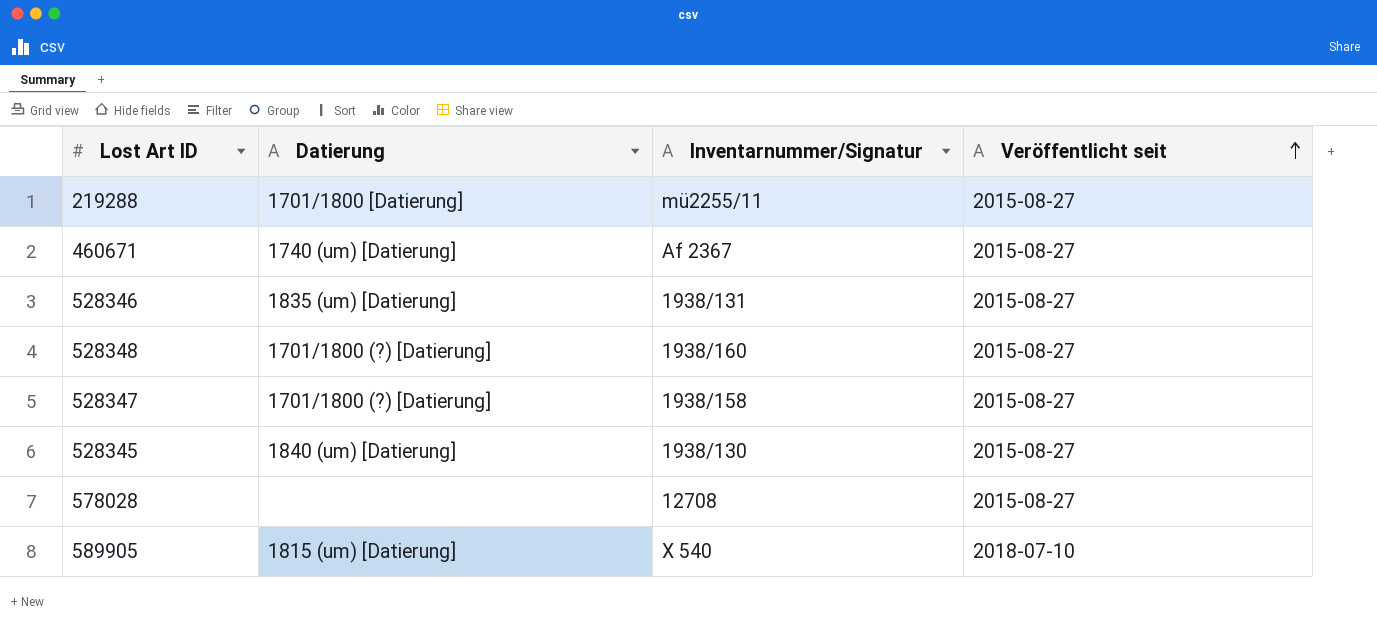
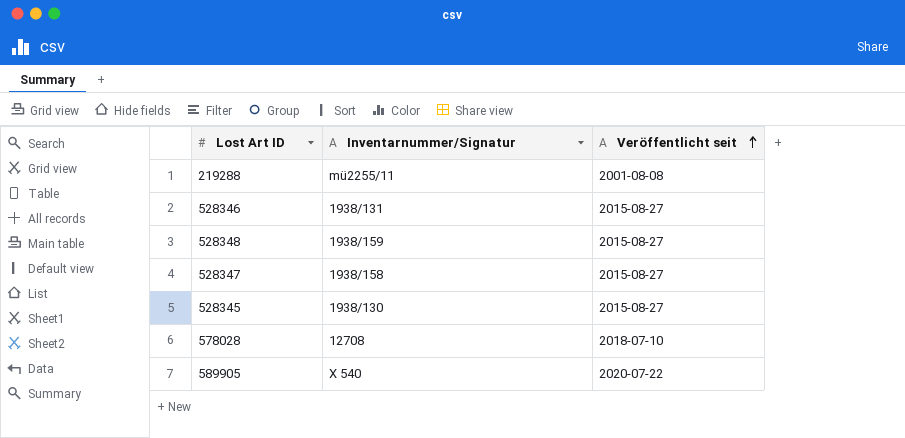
column Datierung | position: 2 -> none
row 460671: 1740 (um) [Datierung] | Af 2367 | 2015-08-27 -> none
219288 | Veröffentlicht seit: 2015-08-27 -> 2001-08-08
528348 | Inventarnummer/Signatur: 1938/160 -> 1938/159
578028 | Veröffentlicht seit: 2015-08-27 -> 2018-07-10
589905 | Veröffentlicht seit: 2018-07-10 -> 2020-07-22

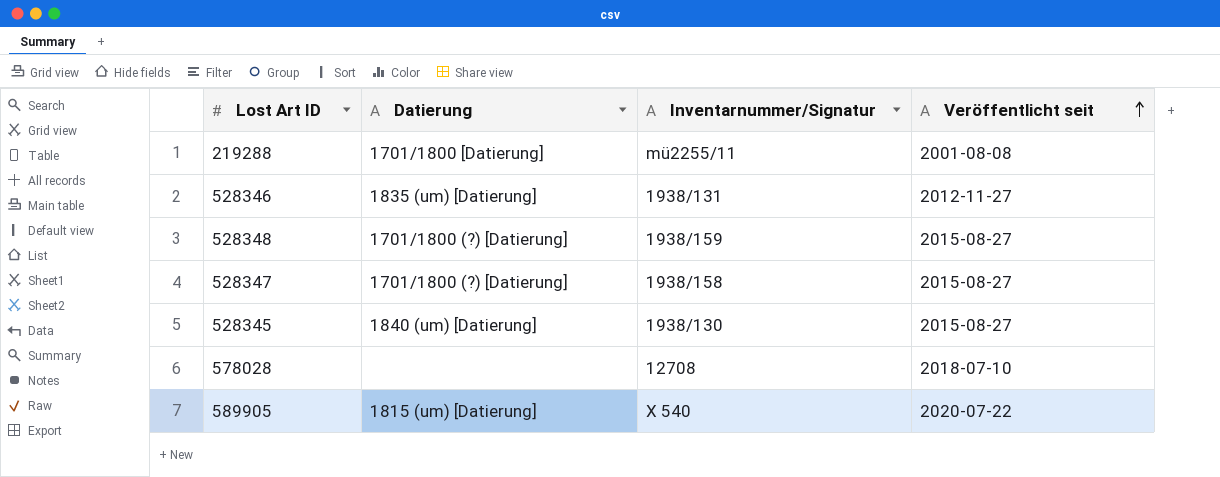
column Datierung | position: none -> 2
528346 | Veröffentlicht seit: 2015-08-27 -> 2012-11-27

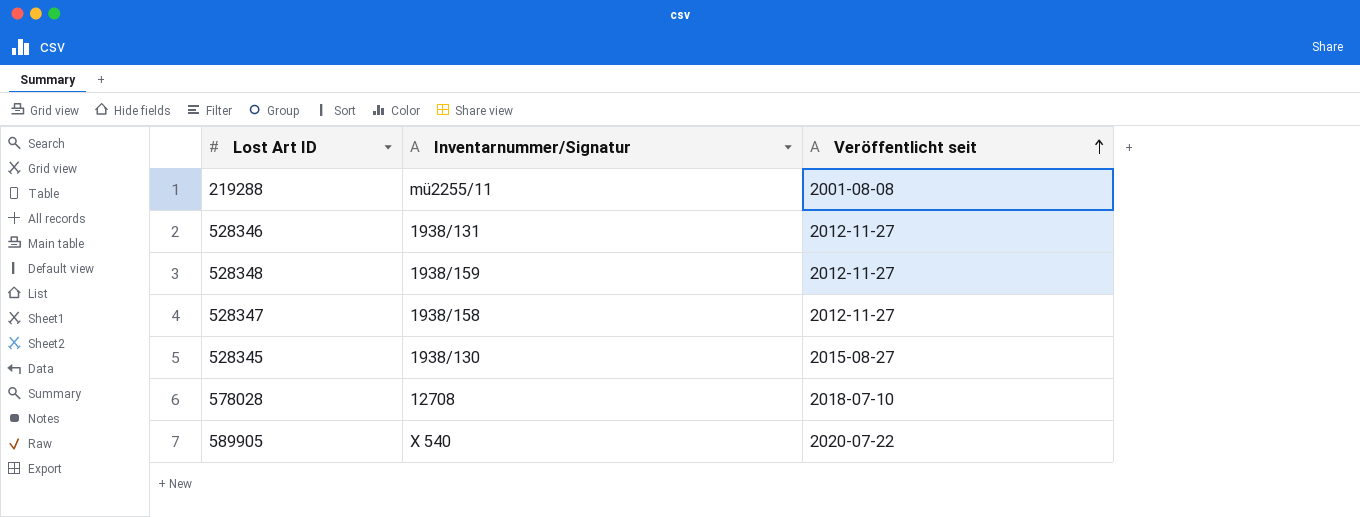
column Datierung | position: 2 -> none
528348 | Veröffentlicht seit: 2015-08-27 -> 2012-11-27
528347 | Veröffentlicht seit: 2015-08-27 -> 2012-11-27

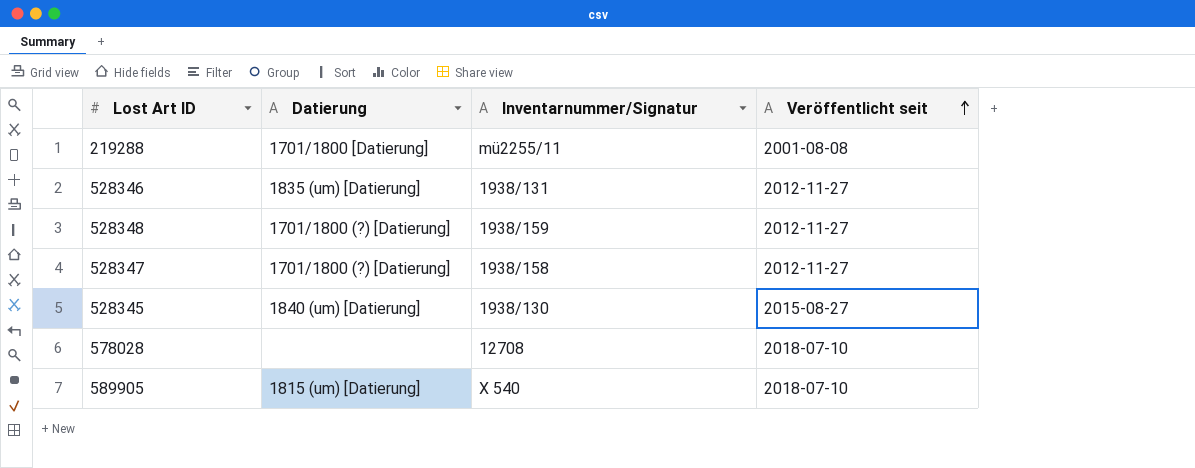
column Datierung | position: none -> 2
589905 | Veröffentlicht seit: 2020-07-22 -> 2018-07-10

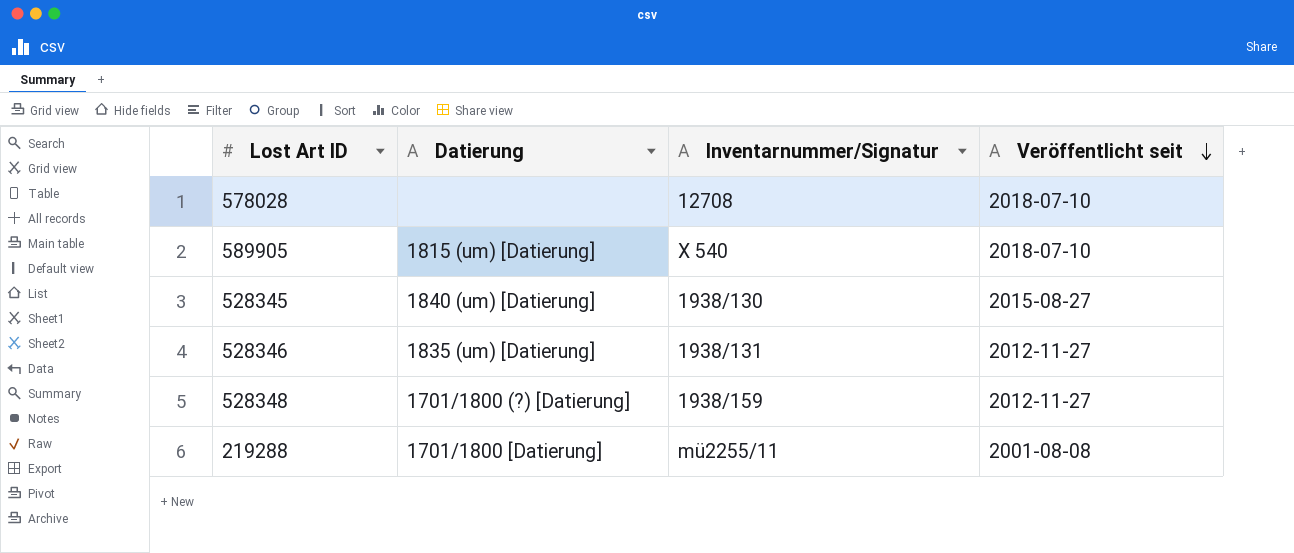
row order: Veröffentlicht seit ascending -> Veröffentlicht seit descending
row 528347: 1701/1800 (?) [Datierung] | 1938/158 | 2012-11-27 -> none

